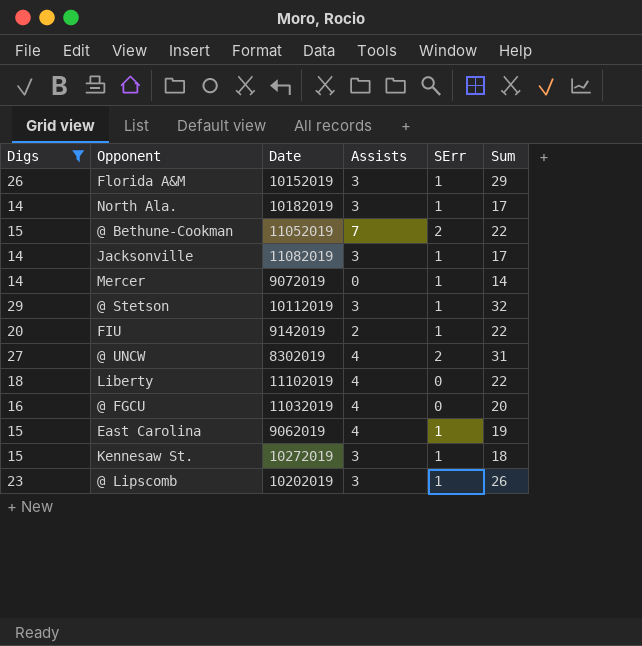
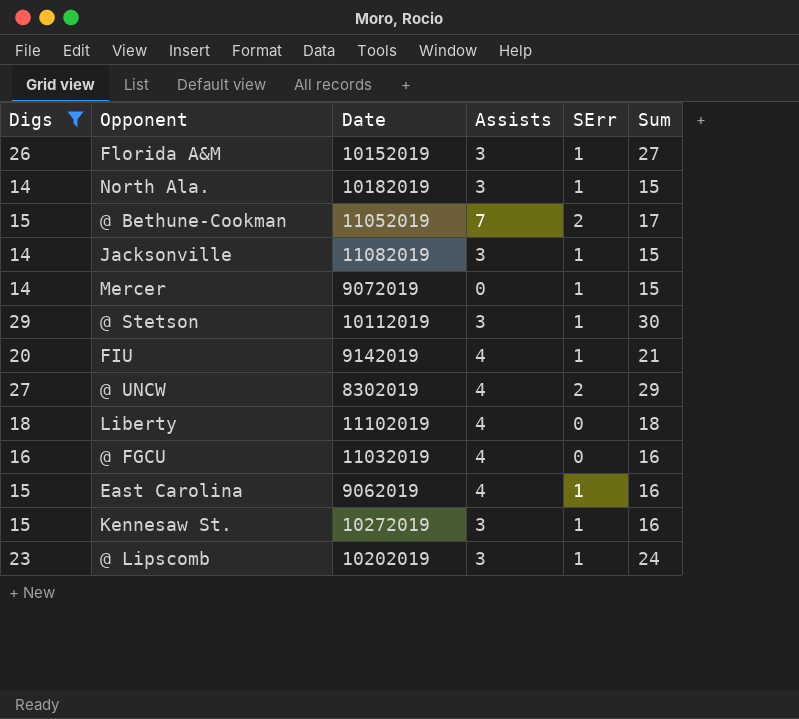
column Sum | formula: [Digs] + [Assists] -> [Digs] + [SErr]
FIU | Assists: 2 -> 4

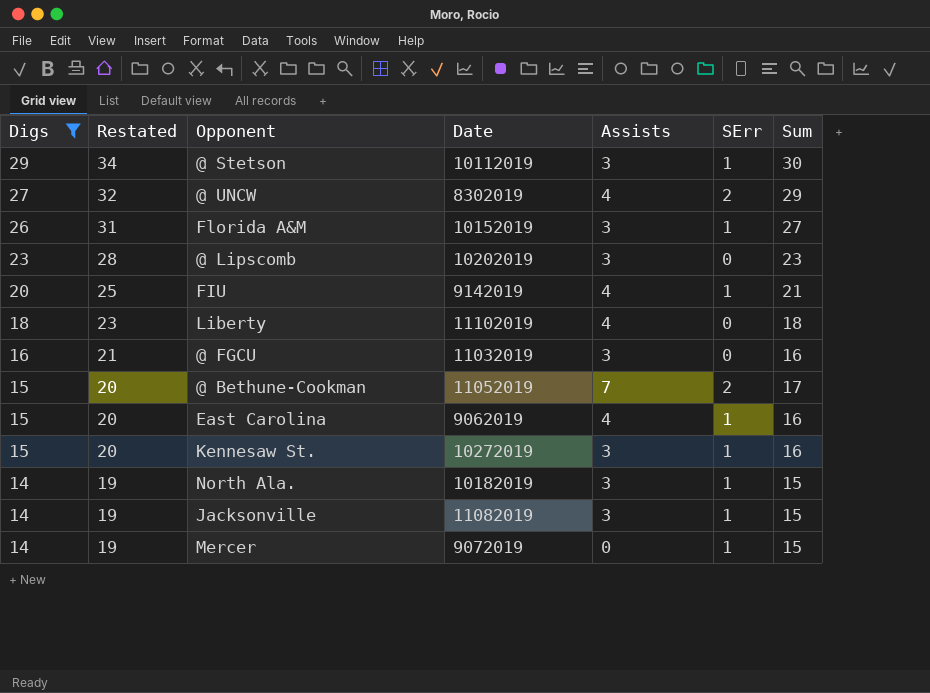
row order: none -> Digs descending
column Restated | formula: none -> [Digs] + 5
@ Lipscomb | SErr: 1 -> 0
@ Lipscomb | Sum: 24 -> 23
@ FGCU | Assists: 4 -> 3

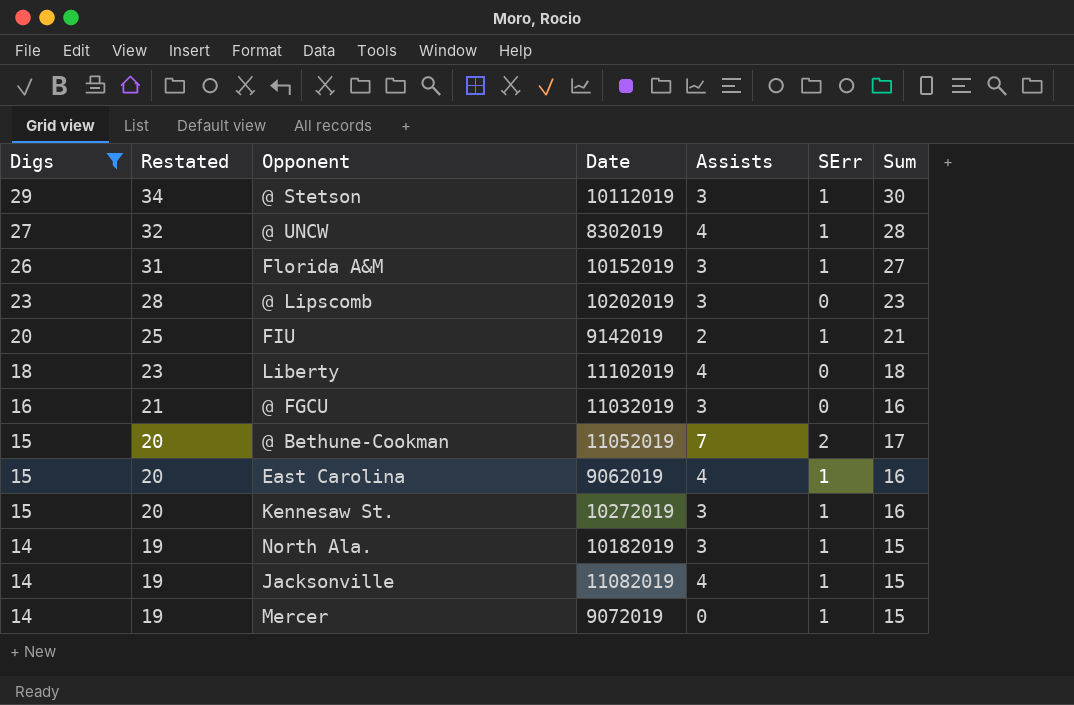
@ UNCW | SErr: 2 -> 1
@ UNCW | Sum: 29 -> 28
FIU | Assists: 4 -> 2
Jacksonville | Assists: 3 -> 4

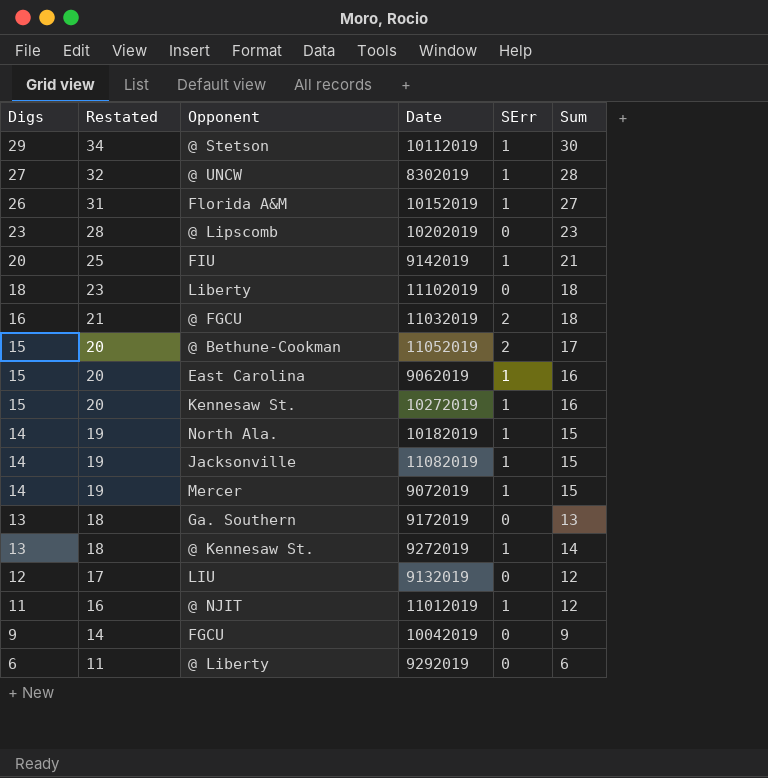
filter: Digs >= 14 -> none
column Assists | position: 5 -> none
@ FGCU | SErr: 0 -> 2
@ FGCU | Sum: 16 -> 18

